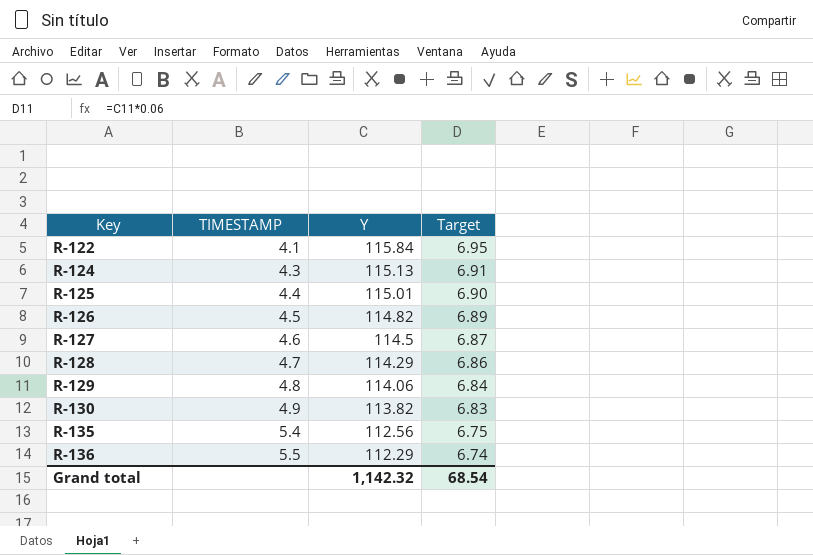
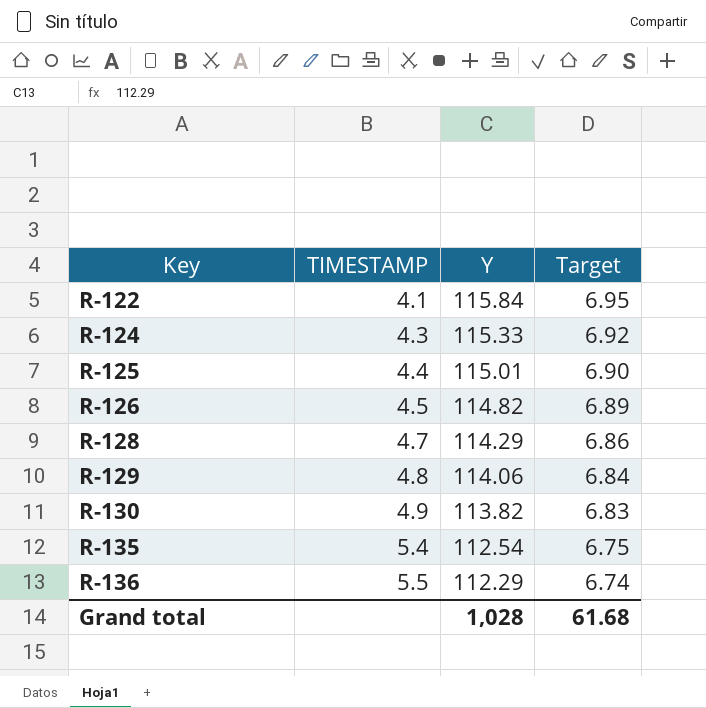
row R-127: 4.6 | 114.5 | 6.87 -> none
R-124 | Y: 115.13 -> 115.33
R-124 | Target: 6.91 -> 6.92
R-135 | Y: 112.56 -> 112.54
Grand total | Y: 1,142.32 -> 1,028
Grand total | Target: 68.54 -> 61.68

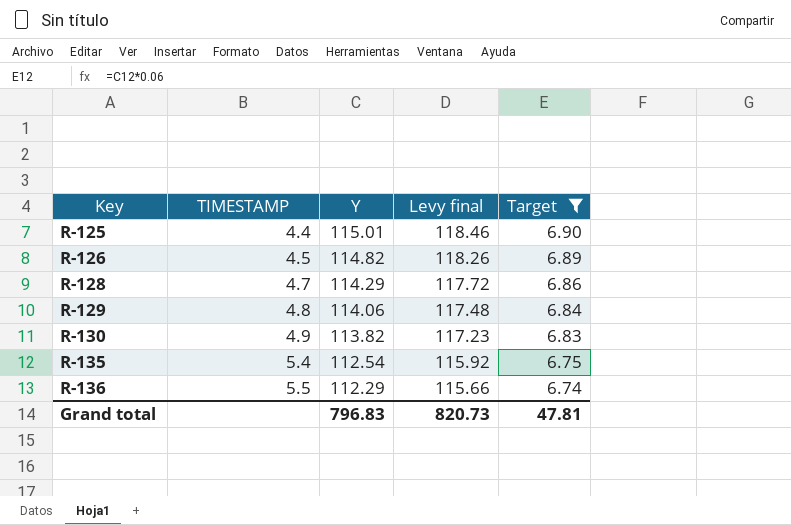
filter: none -> Target <= 6.90
column Levy final | formula: none -> [Y] * 1.03
Grand total | Y: 1,028 -> 796.83
Grand total | Target: 61.68 -> 47.81

